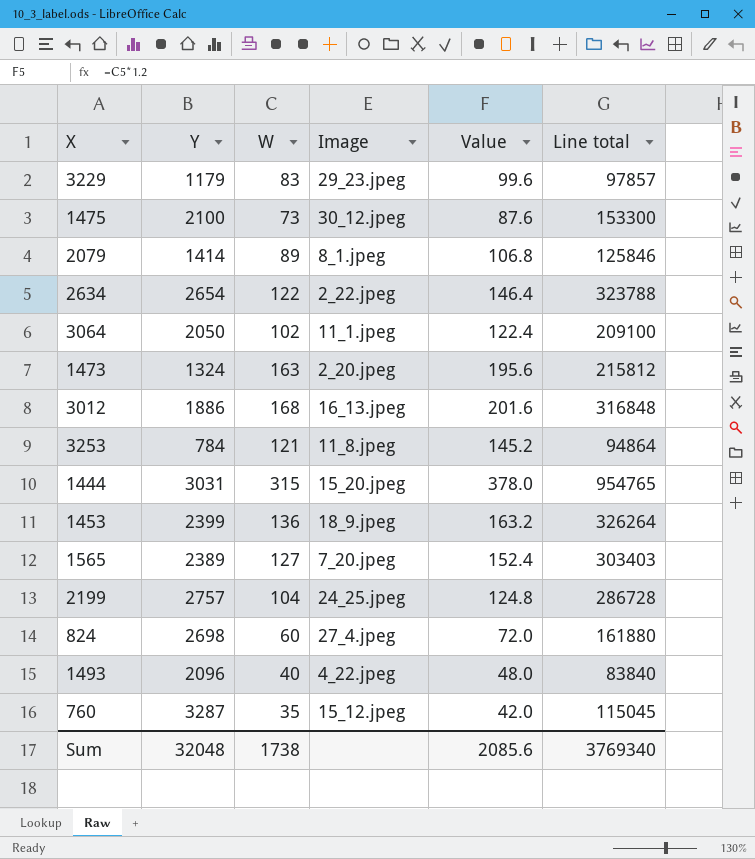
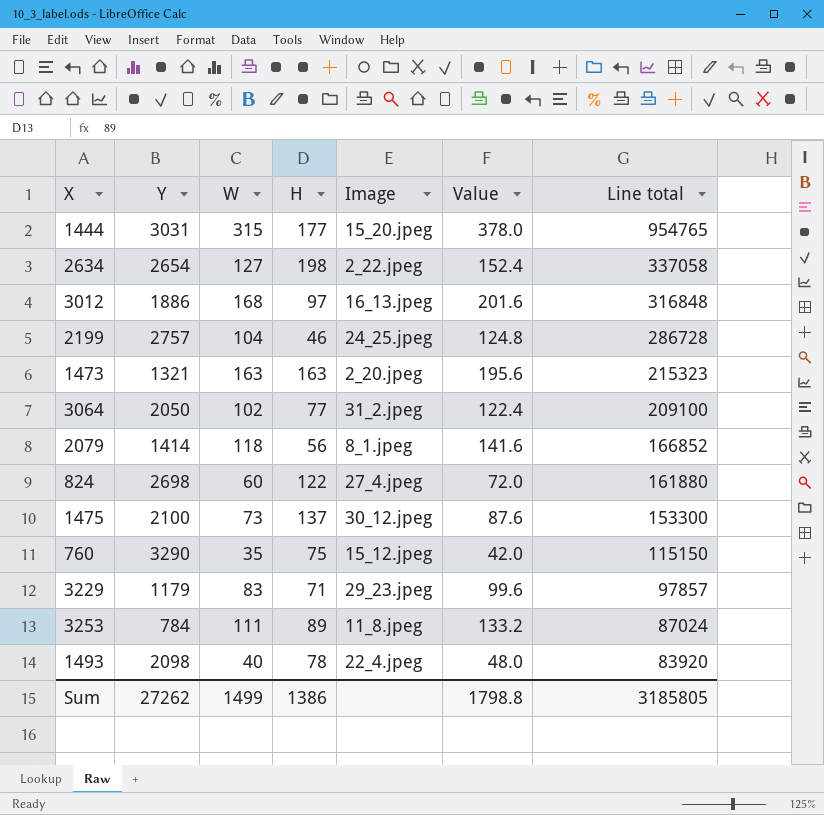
row order: none -> Line total descending
column H | position: none -> 4
row 1453: 2399 | 136 | 18_9.jpeg | 163.2 | 326264 -> none
row 1565: 2389 | 127 | 7_20.jpeg | 152.4 | 303403 -> none
2634 | W: 122 -> 127
2634 | Value: 146.4 -> 152.4
2634 | Line total: 323788 -> 337058
1473 | Y: 1324 -> 1321
1473 | Line total: 215812 -> 215323
3064 | Image: 11_1.jpeg -> 31_2.jpeg
2079 | W: 89 -> 118
2079 | Value: 106.8 -> 141.6
2079 | Line total: 125846 -> 166852
760 | Y: 3287 -> 3290
760 | Line total: 115045 -> 115150
3253 | W: 121 -> 111
3253 | Value: 145.2 -> 133.2
3253 | Line total: 94864 -> 87024
1493 | Y: 2096 -> 2098
1493 | Image: 4_22.jpeg -> 22_4.jpeg
1493 | Line total: 83840 -> 83920
Sum | Y: 32048 -> 27262
Sum | W: 1738 -> 1499
Sum | Value: 2085.6 -> 1798.8
Sum | Line total: 3769340 -> 3185805

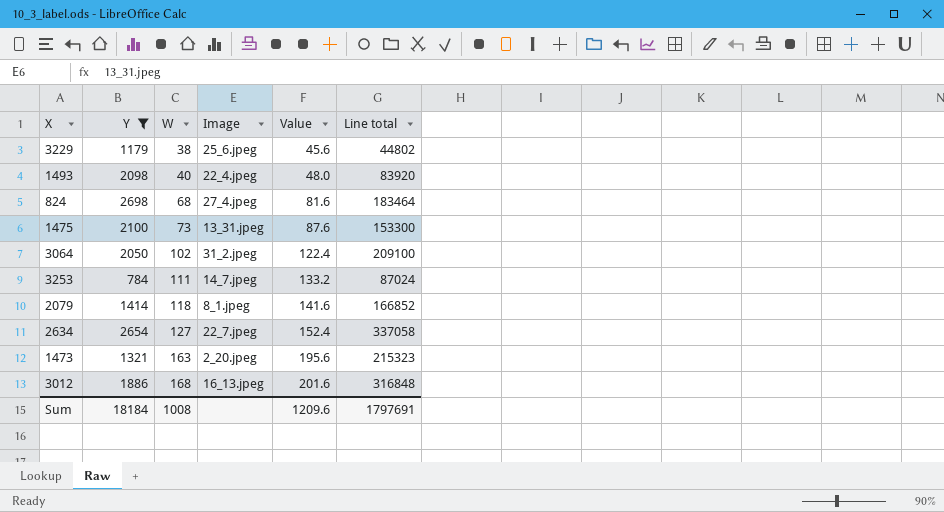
filter: none -> Y <= 2698
row order: Line total descending -> W ascending
column H | position: 4 -> none
3229 | W: 83 -> 38
3229 | Image: 29_23.jpeg -> 25_6.jpeg
3229 | Value: 99.6 -> 45.6
3229 | Line total: 97857 -> 44802
824 | W: 60 -> 68
824 | Value: 72.0 -> 81.6
824 | Line total: 161880 -> 183464
1475 | Image: 30_12.jpeg -> 13_31.jpeg
3253 | Image: 11_8.jpeg -> 14_7.jpeg
2634 | Image: 2_22.jpeg -> 22_7.jpeg
Sum | Y: 27262 -> 18184
Sum | W: 1499 -> 1008
Sum | Value: 1798.8 -> 1209.6
Sum | Line total: 3185805 -> 1797691

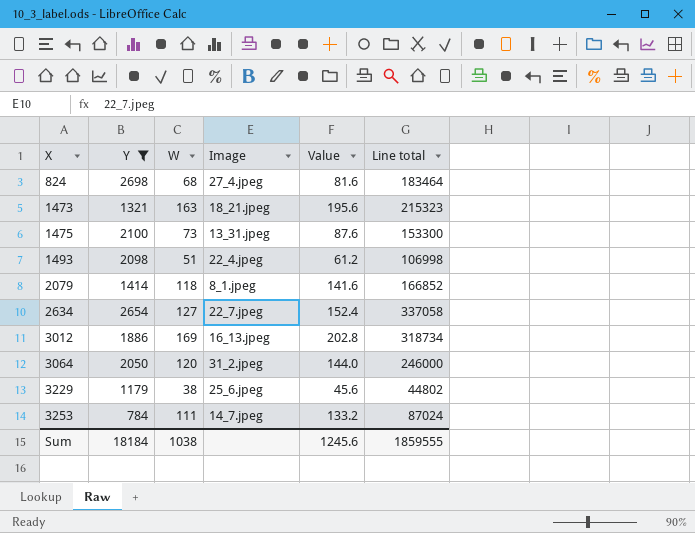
row order: W ascending -> X ascending
1473 | Image: 2_20.jpeg -> 18_21.jpeg
1493 | W: 40 -> 51
1493 | Value: 48.0 -> 61.2
1493 | Line total: 83920 -> 106998
3012 | W: 168 -> 169
3012 | Value: 201.6 -> 202.8
3012 | Line total: 316848 -> 318734
3064 | W: 102 -> 120
3064 | Value: 122.4 -> 144.0
3064 | Line total: 209100 -> 246000
Sum | W: 1008 -> 1038
Sum | Value: 1209.6 -> 1245.6
Sum | Line total: 1797691 -> 1859555

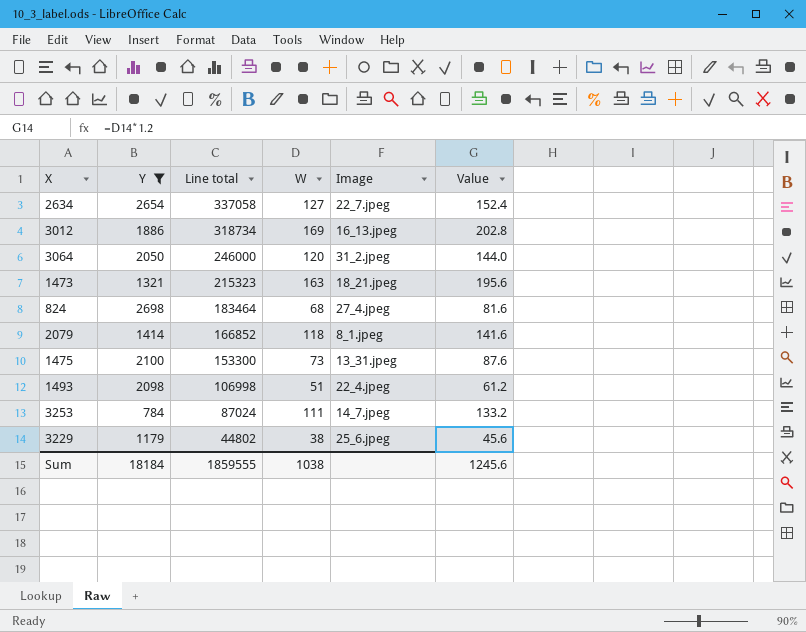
row order: X ascending -> Line total descending
column Line total | position: 6 -> 3

